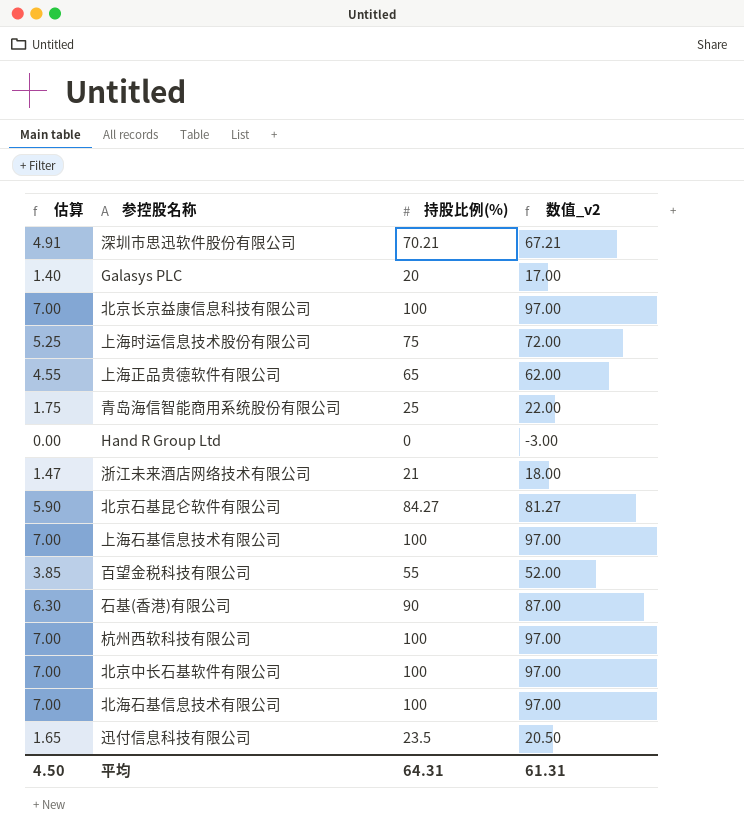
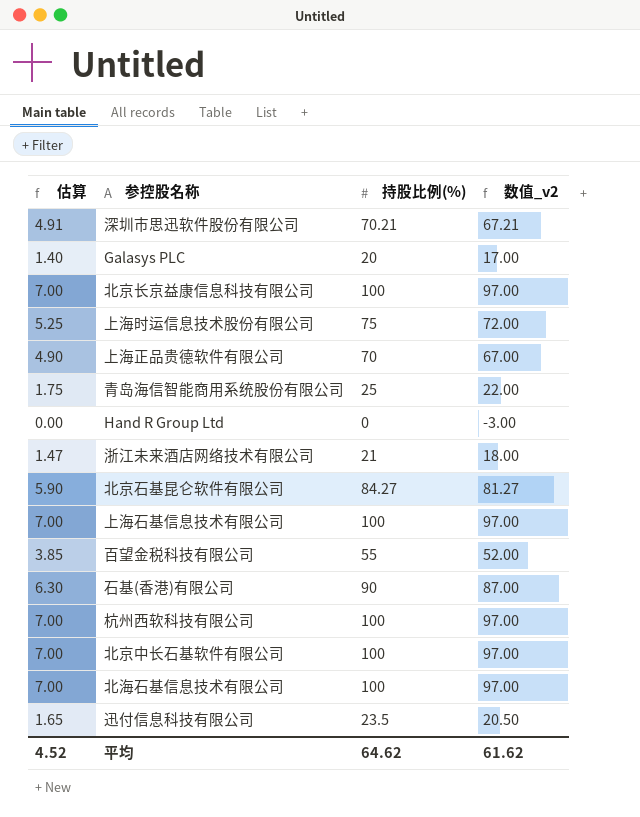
上海正品贵德软件有限公司 | 估算: 4.55 -> 4.90
上海正品贵德软件有限公司 | 持股比例(%): 65 -> 70
上海正品贵德软件有限公司 | 数值_v2: 62.00 -> 67.00
平均 | 估算: 4.50 -> 4.52
平均 | 持股比例(%): 64.31 -> 64.62
平均 | 数值_v2: 61.31 -> 61.62

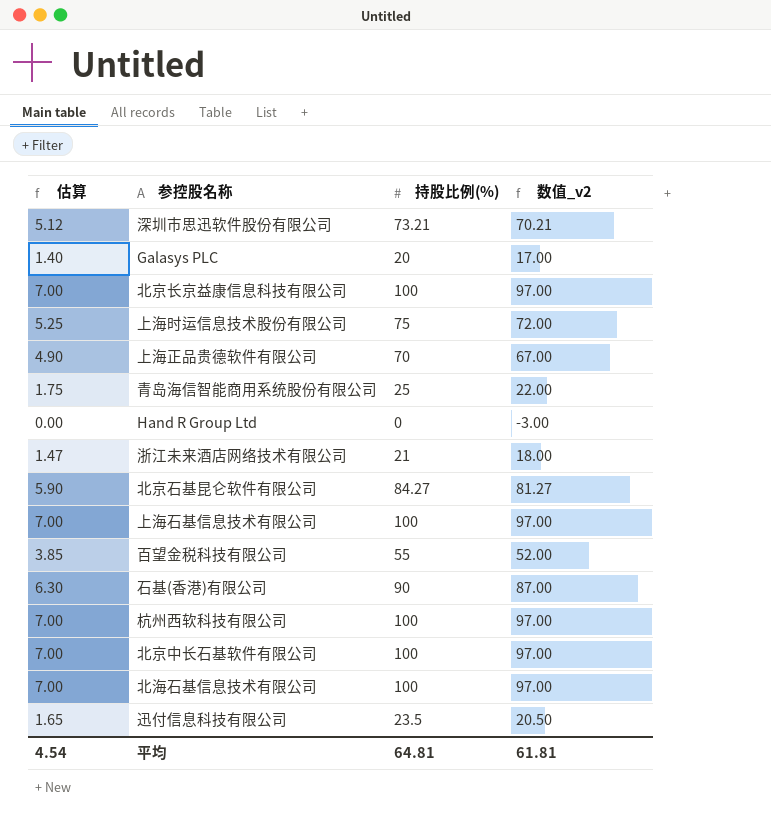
深圳市思迅软件股份有限公司 | 估算: 4.91 -> 5.12
深圳市思迅软件股份有限公司 | 持股比例(%): 70.21 -> 73.21
深圳市思迅软件股份有限公司 | 数值_v2: 67.21 -> 70.21
平均 | 估算: 4.52 -> 4.54
平均 | 持股比例(%): 64.62 -> 64.81
平均 | 数值_v2: 61.62 -> 61.81

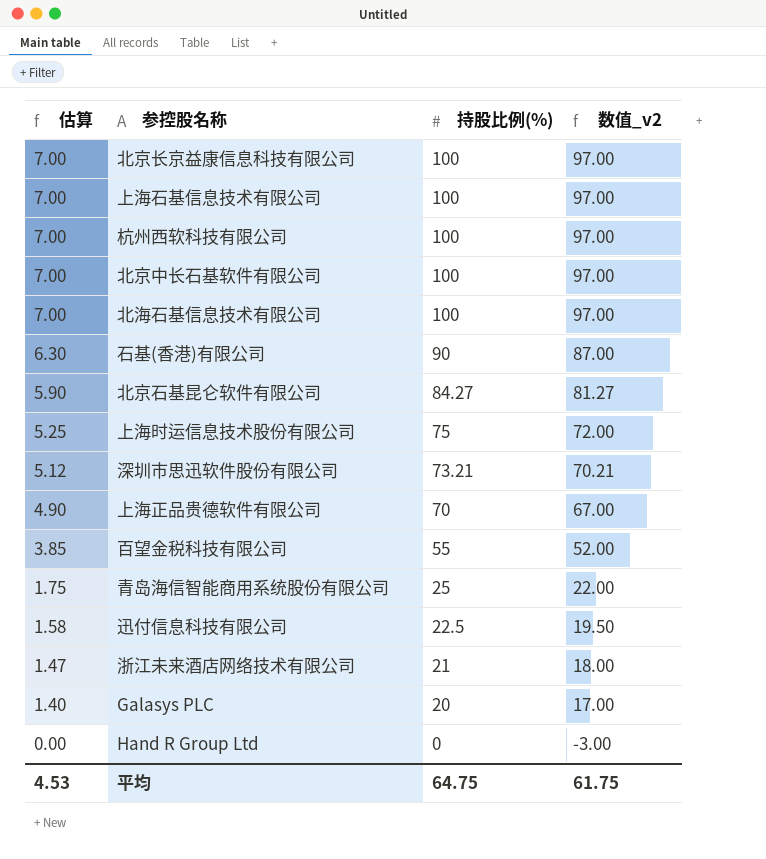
row order: none -> 估算 descending
迅付信息科技有限公司 | 估算: 1.65 -> 1.58
迅付信息科技有限公司 | 持股比例(%): 23.5 -> 22.5
迅付信息科技有限公司 | 数值_v2: 20.50 -> 19.50
平均 | 估算: 4.54 -> 4.53
平均 | 持股比例(%): 64.81 -> 64.75
平均 | 数值_v2: 61.81 -> 61.75

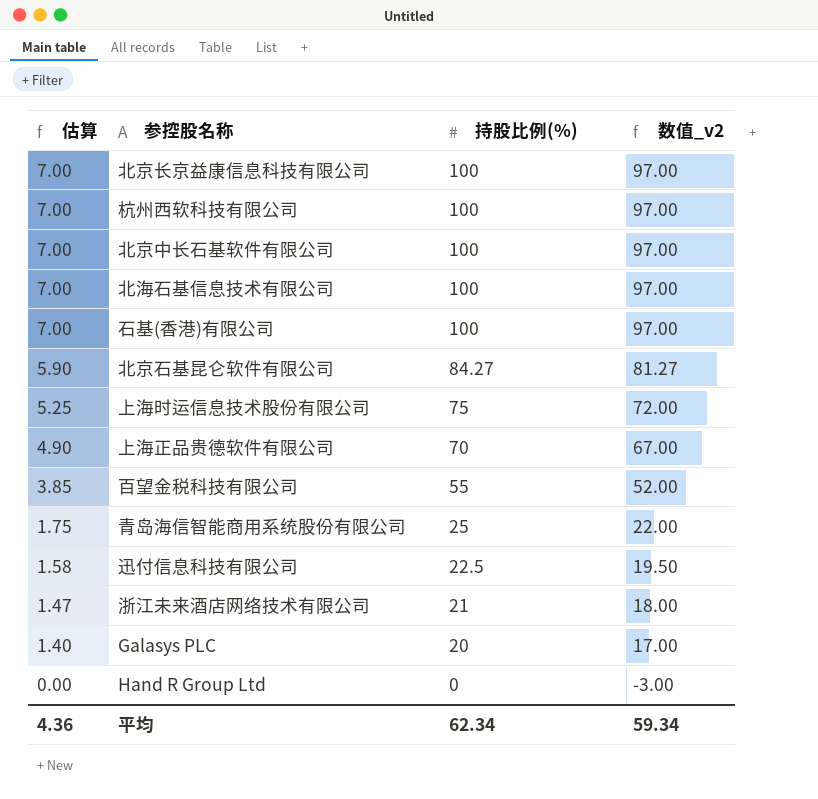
row 上海石基信息技术有限公司: 7.00 | 100 | 97.00 -> none
row 深圳市思迅软件股份有限公司: 5.12 | 73.21 | 70.21 -> none
石基(香港)有限公司 | 估算: 6.30 -> 7.00
石基(香港)有限公司 | 持股比例(%): 90 -> 100
石基(香港)有限公司 | 数值_v2: 87.00 -> 97.00
平均 | 估算: 4.53 -> 4.36
平均 | 持股比例(%): 64.75 -> 62.34
平均 | 数值_v2: 61.75 -> 59.34

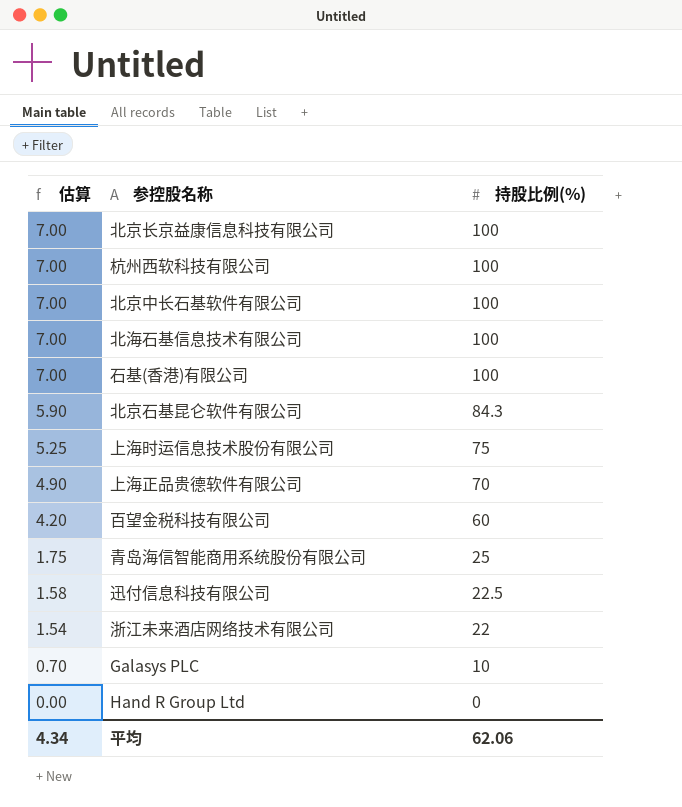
column 数值_v2 | formula: [持股比例(%)] - 3 -> none
北京石基昆仑软件有限公司 | 持股比例(%): 84.27 -> 84.3
百望金税科技有限公司 | 估算: 3.85 -> 4.20
百望金税科技有限公司 | 持股比例(%): 55 -> 60
浙江未来酒店网络技术有限公司 | 估算: 1.47 -> 1.54
浙江未来酒店网络技术有限公司 | 持股比例(%): 21 -> 22
Galasys PLC | 估算: 1.40 -> 0.70
Galasys PLC | 持股比例(%): 20 -> 10
平均 | 估算: 4.36 -> 4.34
平均 | 持股比例(%): 62.34 -> 62.06

